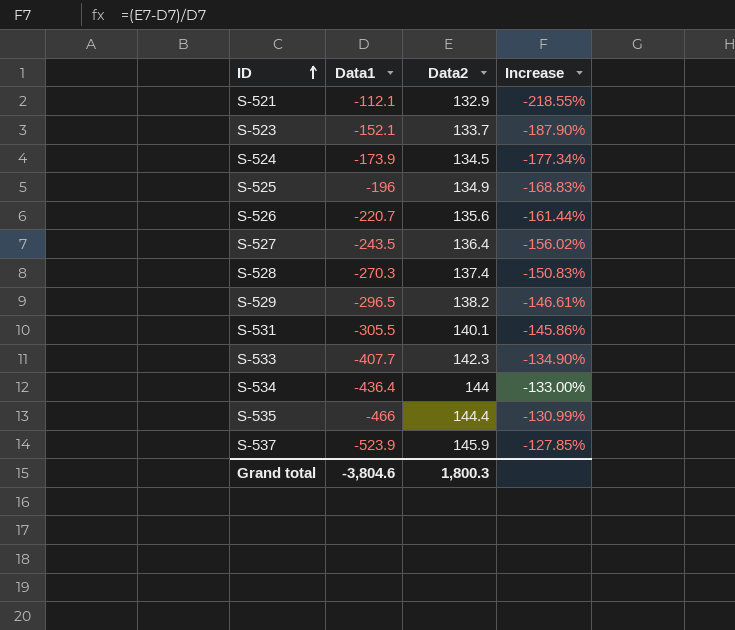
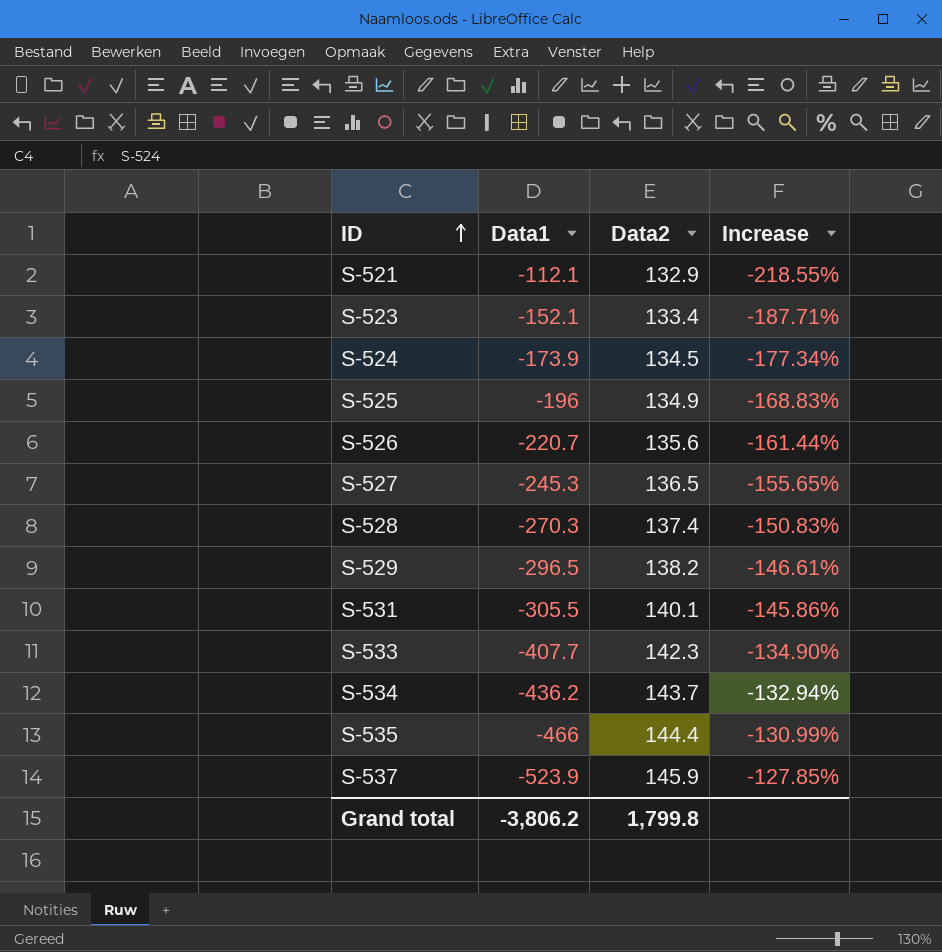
S-523 | Data2: 133.7 -> 133.4
S-523 | Increase: -187.90% -> -187.71%
S-527 | Data1: -243.5 -> -245.3
S-527 | Data2: 136.4 -> 136.5
S-527 | Increase: -156.02% -> -155.65%
S-534 | Data1: -436.4 -> -436.2
S-534 | Data2: 144 -> 143.7
S-534 | Increase: -133.00% -> -132.94%
Grand total | Data1: -3,804.6 -> -3,806.2
Grand total | Data2: 1,800.3 -> 1,799.8

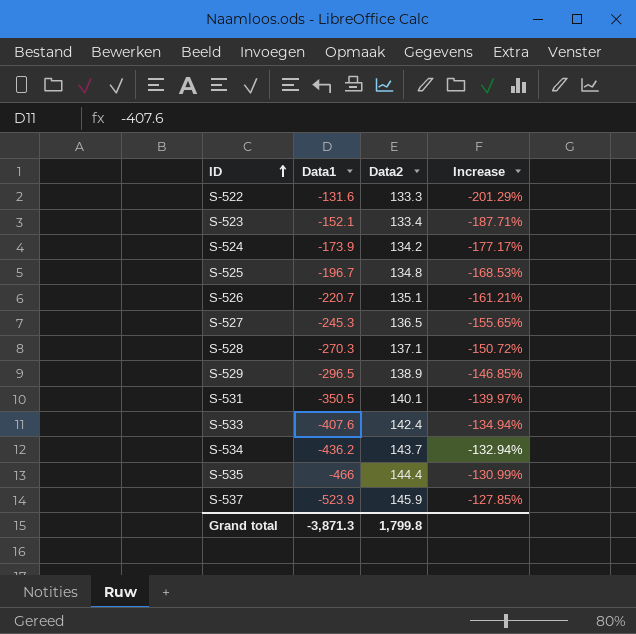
row S-521: -112.1 | 132.9 | -218.55% -> none
row S-522: none -> -131.6 | 133.3 | -201.29%
S-524 | Data2: 134.5 -> 134.2
S-524 | Increase: -177.34% -> -177.17%
S-525 | Data1: -196 -> -196.7
S-525 | Data2: 134.9 -> 134.8
S-525 | Increase: -168.83% -> -168.53%
S-526 | Data2: 135.6 -> 135.1
S-526 | Increase: -161.44% -> -161.21%
S-528 | Data2: 137.4 -> 137.1
S-528 | Increase: -150.83% -> -150.72%
S-529 | Data2: 138.2 -> 138.9
S-529 | Increase: -146.61% -> -146.85%
S-531 | Data1: -305.5 -> -350.5
S-531 | Increase: -145.86% -> -139.97%
S-533 | Data1: -407.7 -> -407.6
S-533 | Data2: 142.3 -> 142.4
S-533 | Increase: -134.90% -> -134.94%
Grand total | Data1: -3,806.2 -> -3,871.3

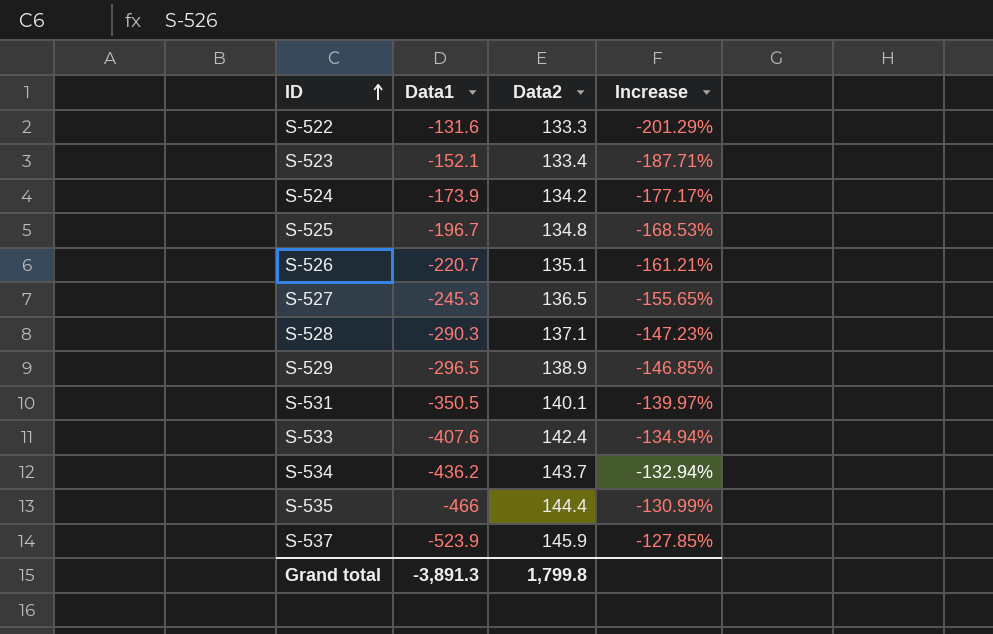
S-528 | Data1: -270.3 -> -290.3
S-528 | Increase: -150.72% -> -147.23%
Grand total | Data1: -3,871.3 -> -3,891.3

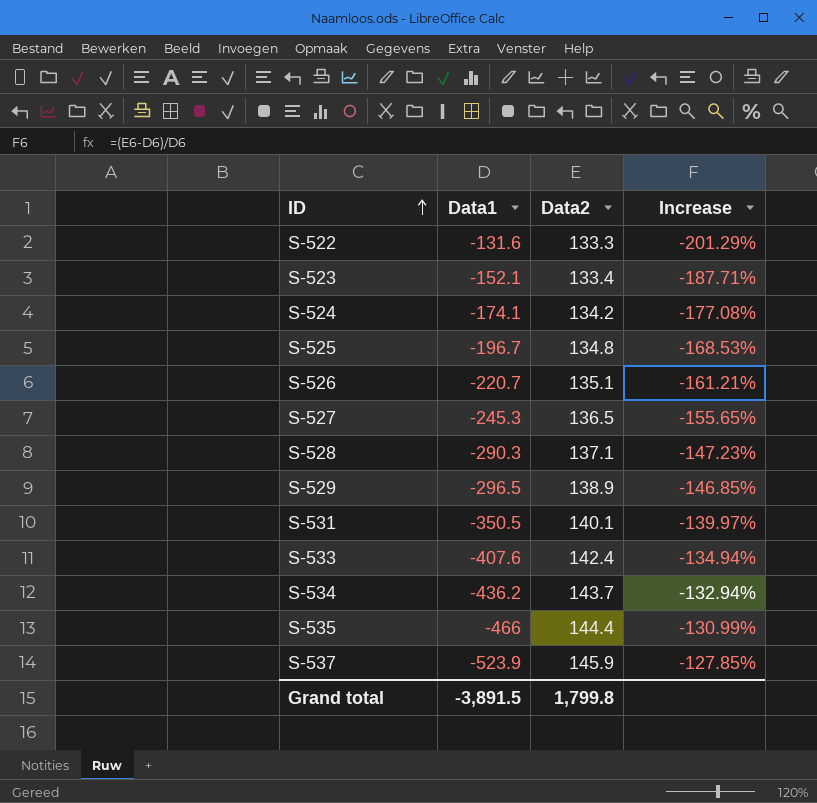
S-524 | Data1: -173.9 -> -174.1
S-524 | Increase: -177.17% -> -177.08%
Grand total | Data1: -3,891.3 -> -3,891.5

